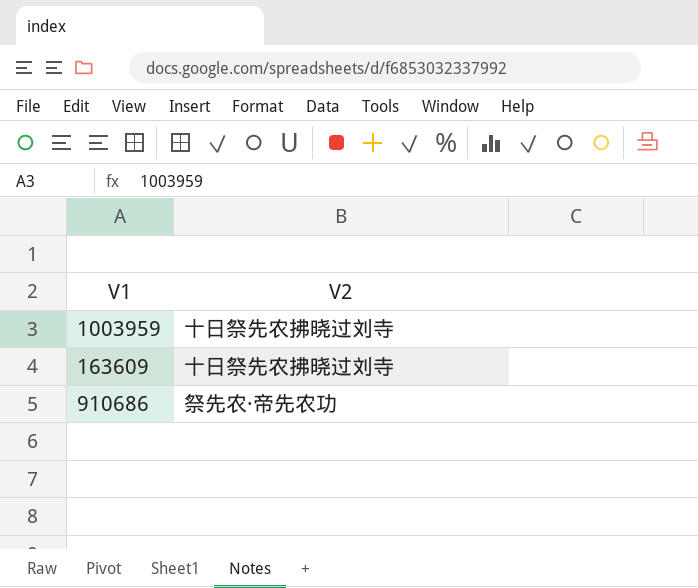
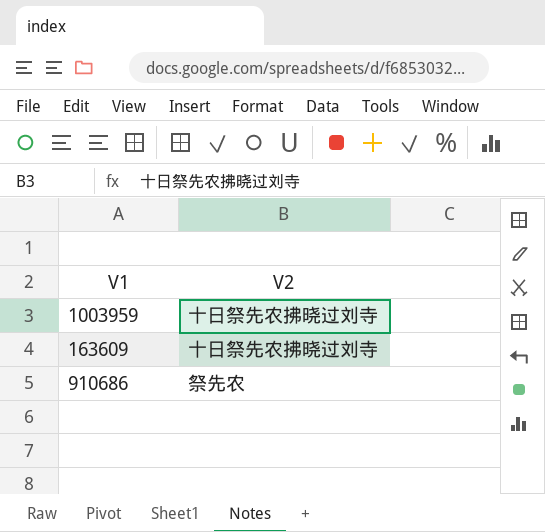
910686 | V2: 祭先农·帝先农功 -> 祭先农

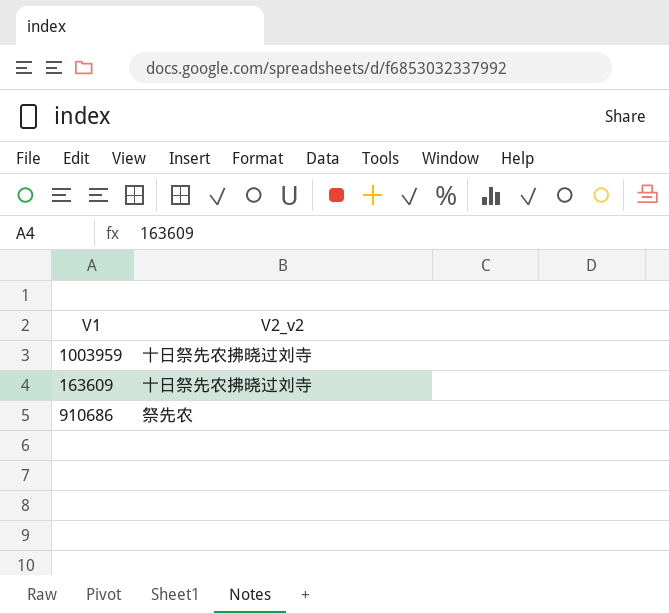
column name: V2 -> V2_v2

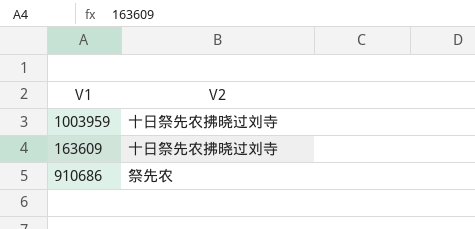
column name: V2_v2 -> V2

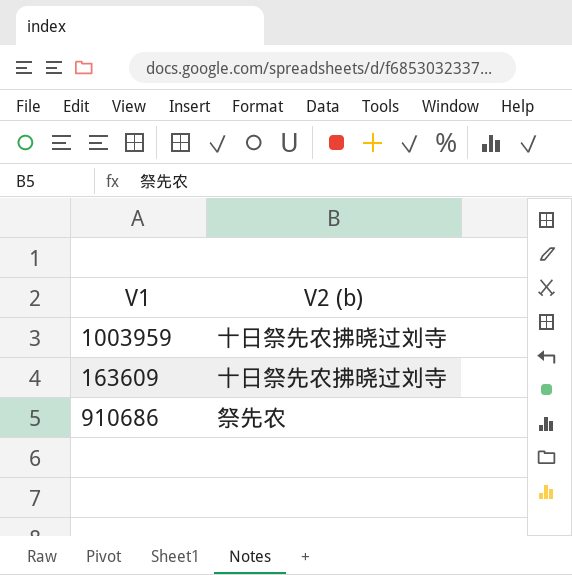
column name: V2 -> V2 (b)

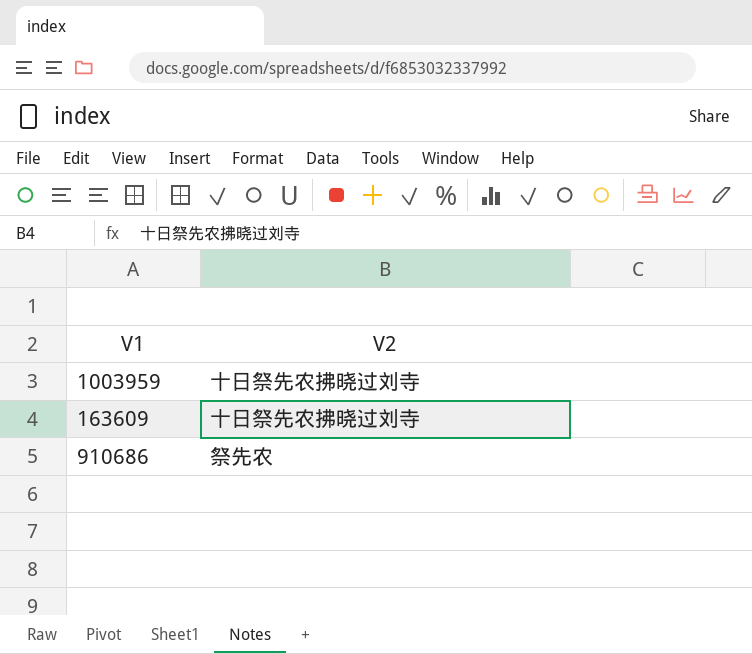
column name: V2 (b) -> V2

